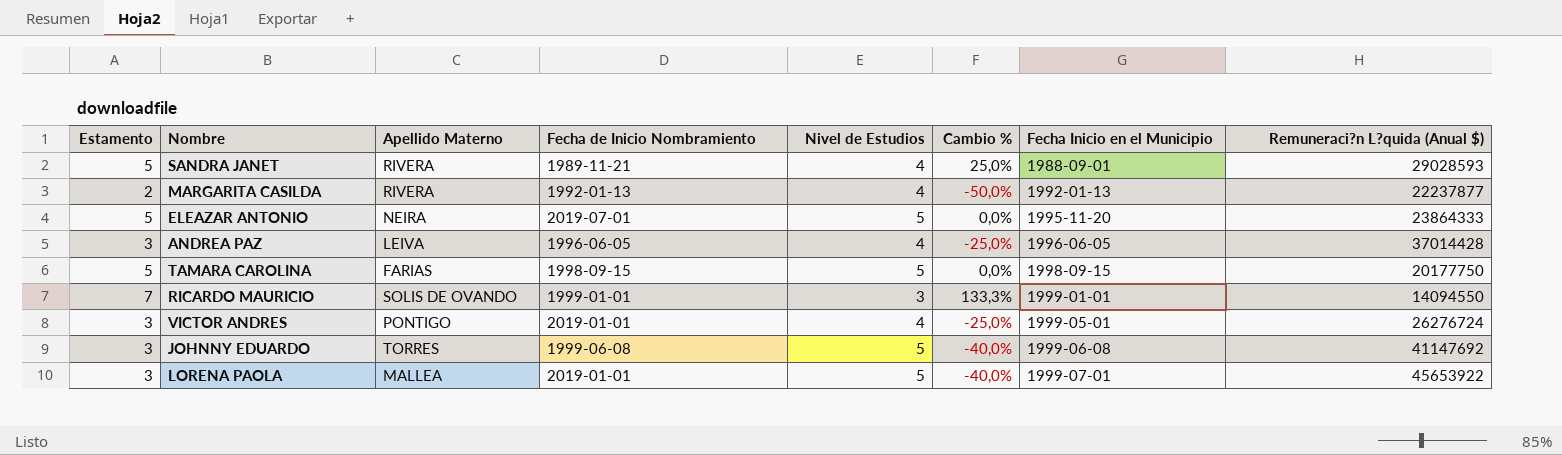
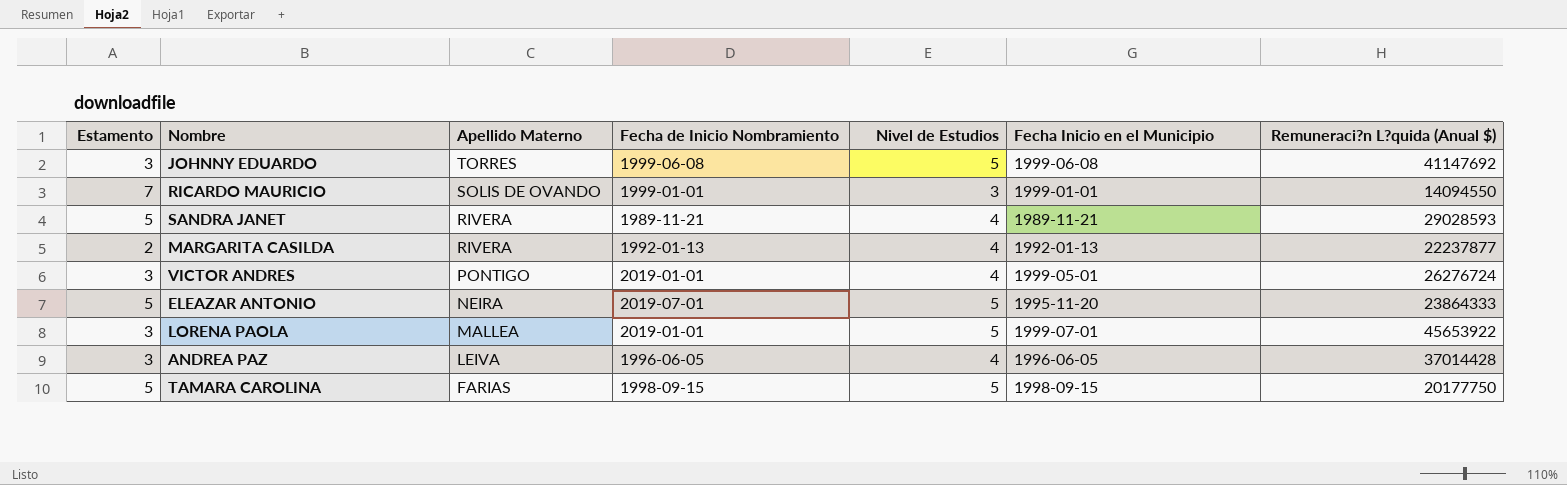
row order: Fecha Inicio en el Municipio ascending -> Apellido Materno descending
column Cambio % | formula: ([Estamento] - [Nivel de Estudios]) / [Nivel de Estudios] -> none
SANDRA JANET | Fecha Inicio en el Municipio: 1988-09-01 -> 1989-11-21

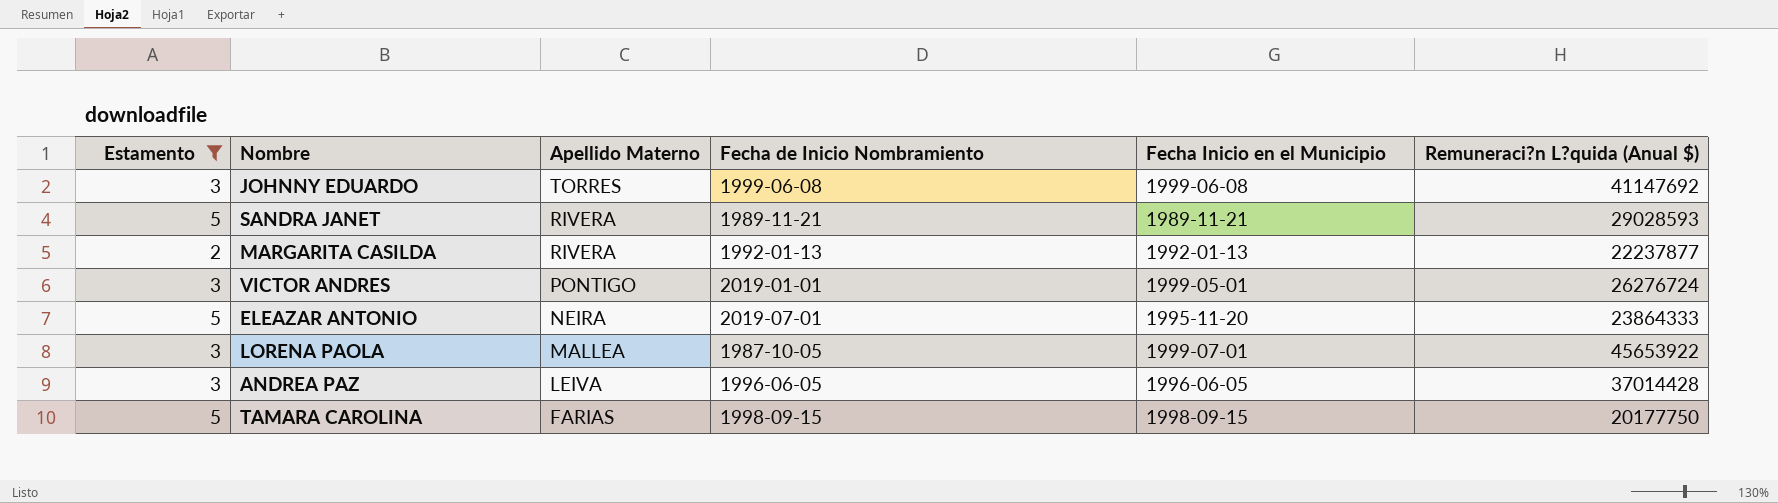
filter: none -> Estamento != 7
column Nivel de Estudios | position: 5 -> none
LORENA PAOLA | Fecha de Inicio Nombramiento: 2019-01-01 -> 1987-10-05

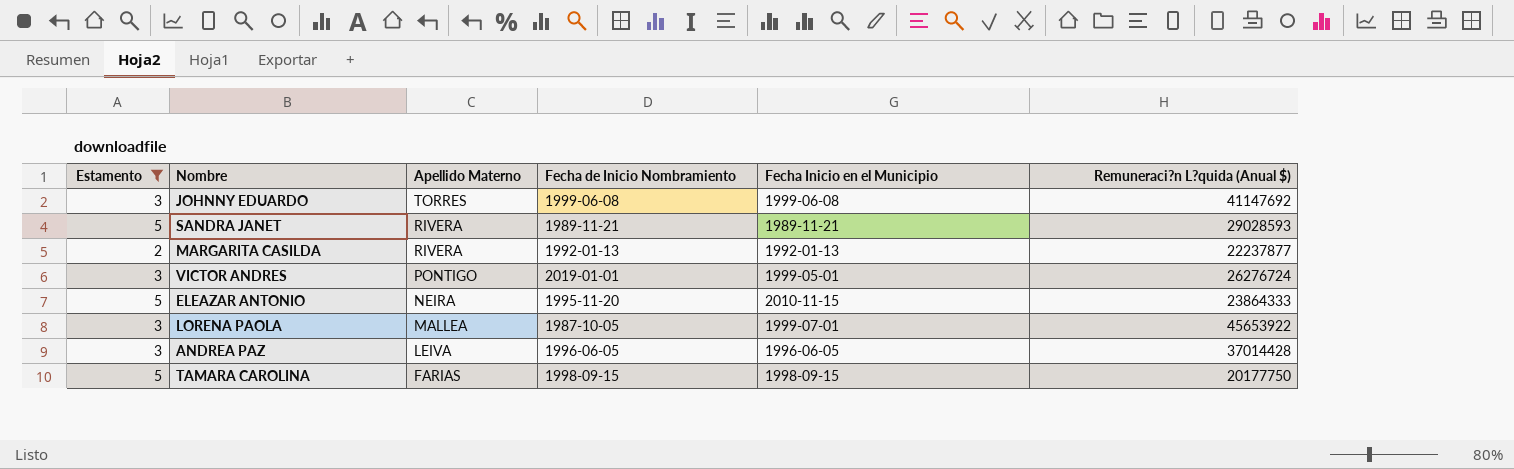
ELEAZAR ANTONIO | Fecha de Inicio Nombramiento: 2019-07-01 -> 1995-11-20
ELEAZAR ANTONIO | Fecha Inicio en el Municipio: 1995-11-20 -> 2010-11-15

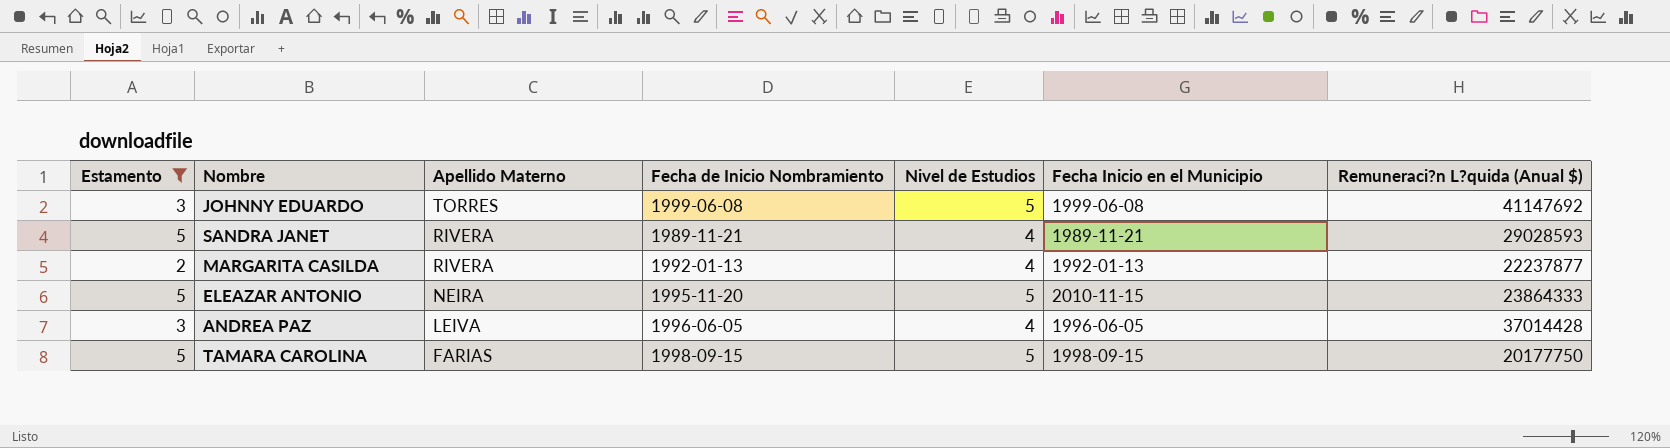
column Nivel de Estudios | position: none -> 5
row VICTOR ANDRES: 3 | PONTIGO | 2019-01-01 | 1999-05-01 | 26276724 -> none
row LORENA PAOLA: 3 | MALLEA | 1987-10-05 | 1999-07-01 | 45653922 -> none

